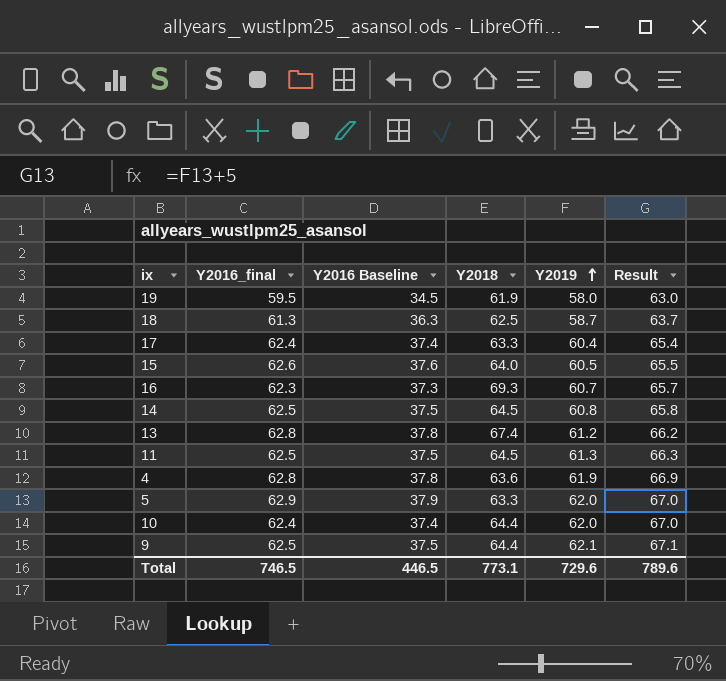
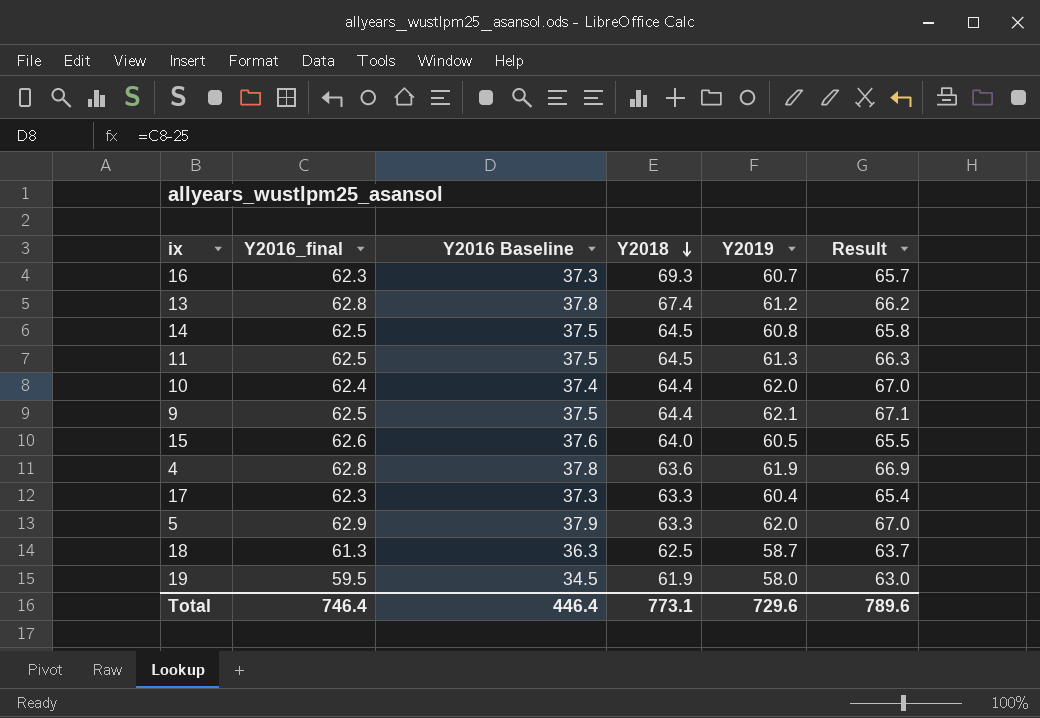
row order: Y2019 ascending -> Y2018 descending
17 | Y2016_final: 62.4 -> 62.3
17 | Y2016 Baseline: 37.4 -> 37.3
Total | Y2016_final: 746.5 -> 746.4
Total | Y2016 Baseline: 446.5 -> 446.4

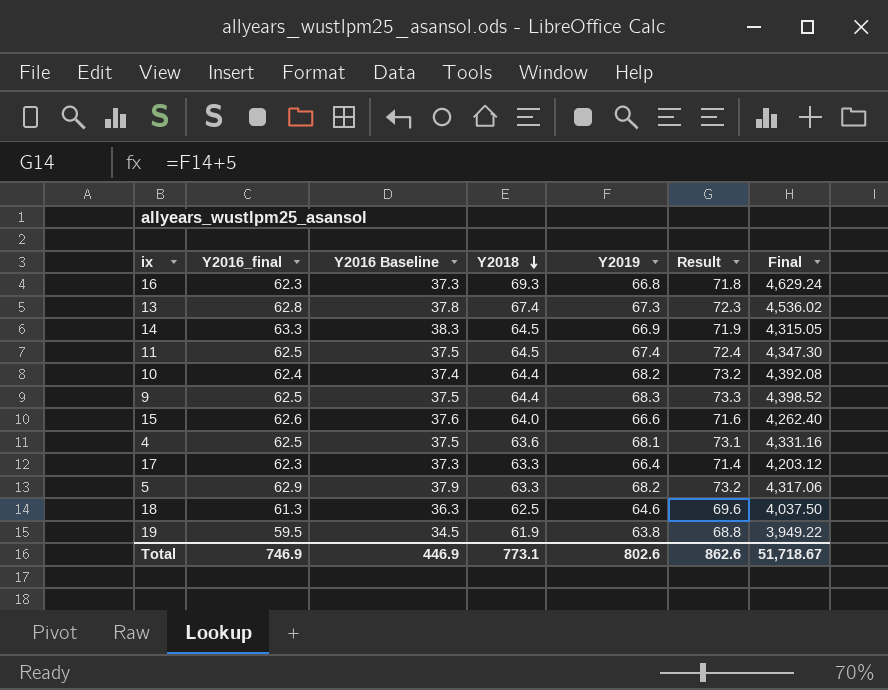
column Final | formula: none -> [Y2018] * [Y2019]
16 | Y2019: 60.7 -> 66.8
16 | Result: 65.7 -> 71.8
13 | Y2019: 61.2 -> 67.3
13 | Result: 66.2 -> 72.3
14 | Y2016_final: 62.5 -> 63.3
14 | Y2016 Baseline: 37.5 -> 38.3
14 | Y2019: 60.8 -> 66.9
14 | Result: 65.8 -> 71.9
11 | Y2019: 61.3 -> 67.4
11 | Result: 66.3 -> 72.4
10 | Y2019: 62.0 -> 68.2
10 | Result: 67.0 -> 73.2
9 | Y2019: 62.1 -> 68.3
9 | Result: 67.1 -> 73.3
15 | Y2019: 60.5 -> 66.6
15 | Result: 65.5 -> 71.6
4 | Y2016_final: 62.8 -> 62.5
4 | Y2016 Baseline: 37.8 -> 37.5
4 | Y2019: 61.9 -> 68.1
4 | Result: 66.9 -> 73.1
17 | Y2019: 60.4 -> 66.4
17 | Result: 65.4 -> 71.4
5 | Y2019: 62.0 -> 68.2
5 | Result: 67.0 -> 73.2
18 | Y2019: 58.7 -> 64.6
18 | Result: 63.7 -> 69.6
19 | Y2019: 58.0 -> 63.8
19 | Result: 63.0 -> 68.8
Total | Y2016_final: 746.4 -> 746.9
Total | Y2016 Baseline: 446.4 -> 446.9
Total | Y2019: 729.6 -> 802.6
Total | Result: 789.6 -> 862.6

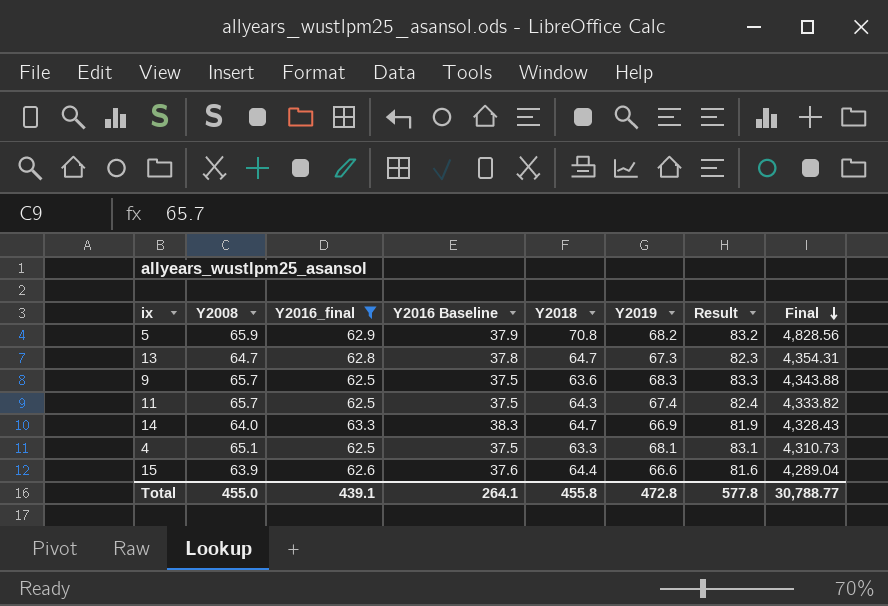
filter: none -> Y2016_final >= 62.5
row order: Y2018 descending -> Final descending
column Y2008 | position: none -> 2
column Result | formula: [Y2019] + 5 -> [Y2019] + 15
5 | Y2018: 63.3 -> 70.8
5 | Final: 4,317.06 -> 4,828.56
13 | Y2018: 67.4 -> 64.7
13 | Final: 4,536.02 -> 4,354.31
9 | Y2018: 64.4 -> 63.6
9 | Final: 4,398.52 -> 4,343.88
11 | Y2018: 64.5 -> 64.3
11 | Final: 4,347.30 -> 4,333.82
14 | Y2018: 64.5 -> 64.7
14 | Final: 4,315.05 -> 4,328.43
4 | Y2018: 63.6 -> 63.3
4 | Final: 4,331.16 -> 4,310.73
15 | Y2018: 64.0 -> 64.4
15 | Final: 4,262.40 -> 4,289.04
Total | Y2016_final: 746.9 -> 439.1
Total | Y2016 Baseline: 446.9 -> 264.1
Total | Y2018: 773.1 -> 455.8
Total | Y2019: 802.6 -> 472.8
Total | Result: 862.6 -> 577.8
Total | Final: 51,718.67 -> 30,788.77

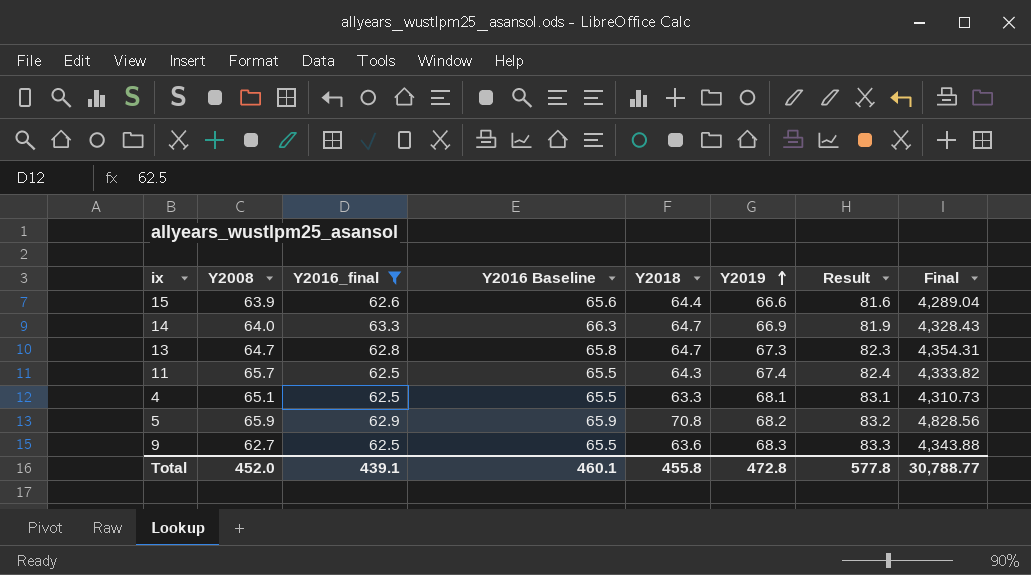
row order: Final descending -> Y2019 ascending
column Y2016 Baseline | formula: [Y2016_final] - 25 -> [Y2016_final] + 3
9 | Y2008: 65.7 -> 62.7
Total | Y2008: 455.0 -> 452.0
Total | Y2016 Baseline: 264.1 -> 460.1

